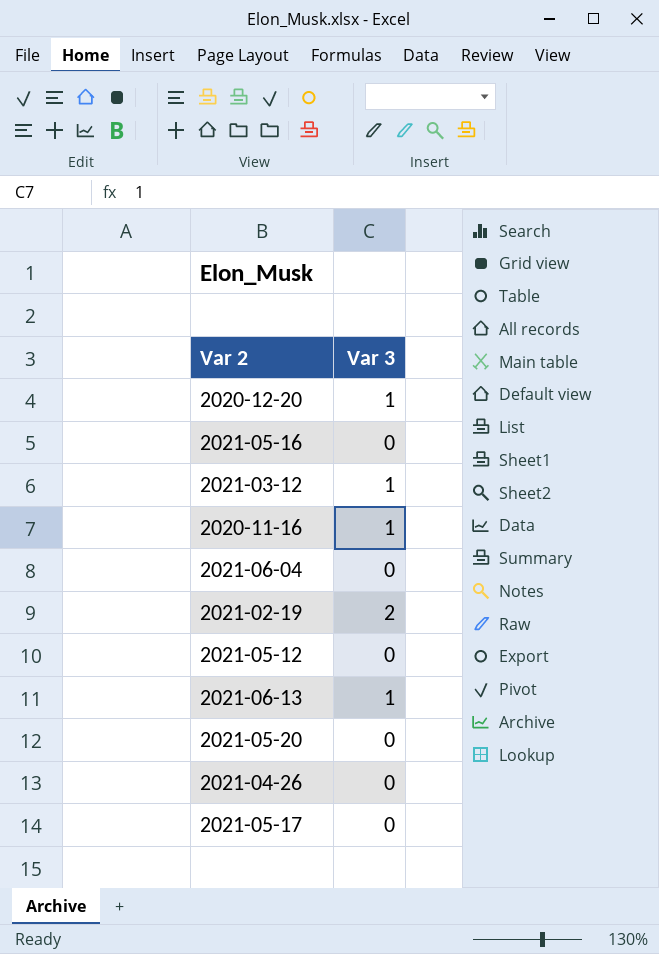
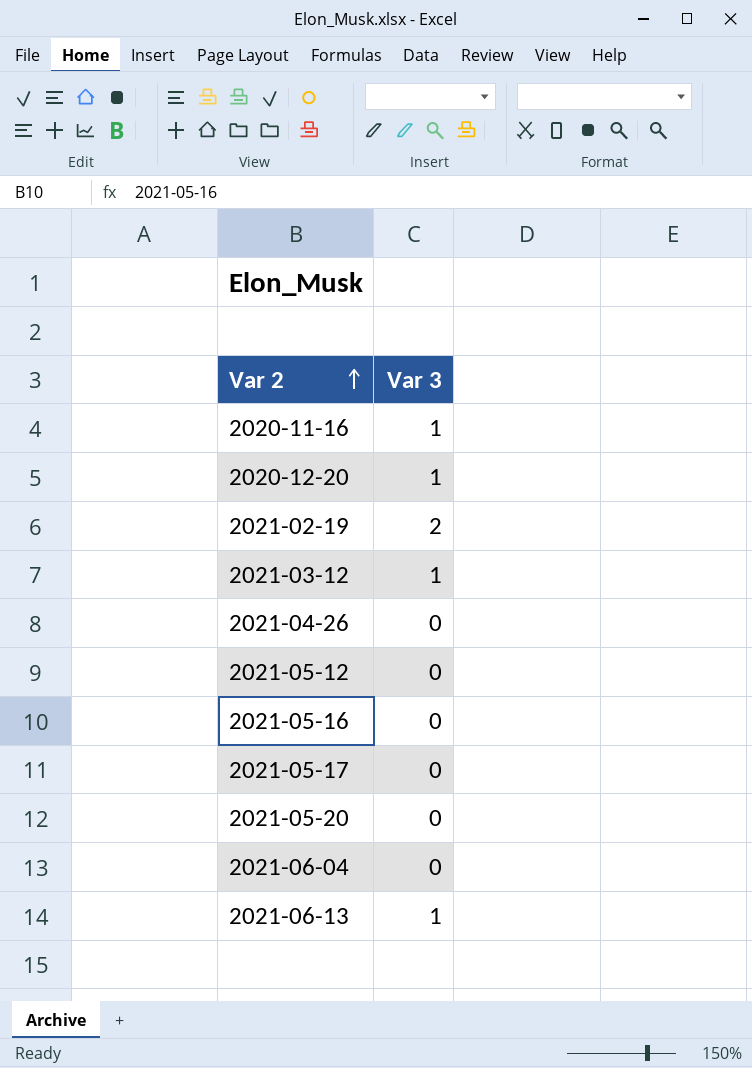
row order: none -> Var 2 ascending

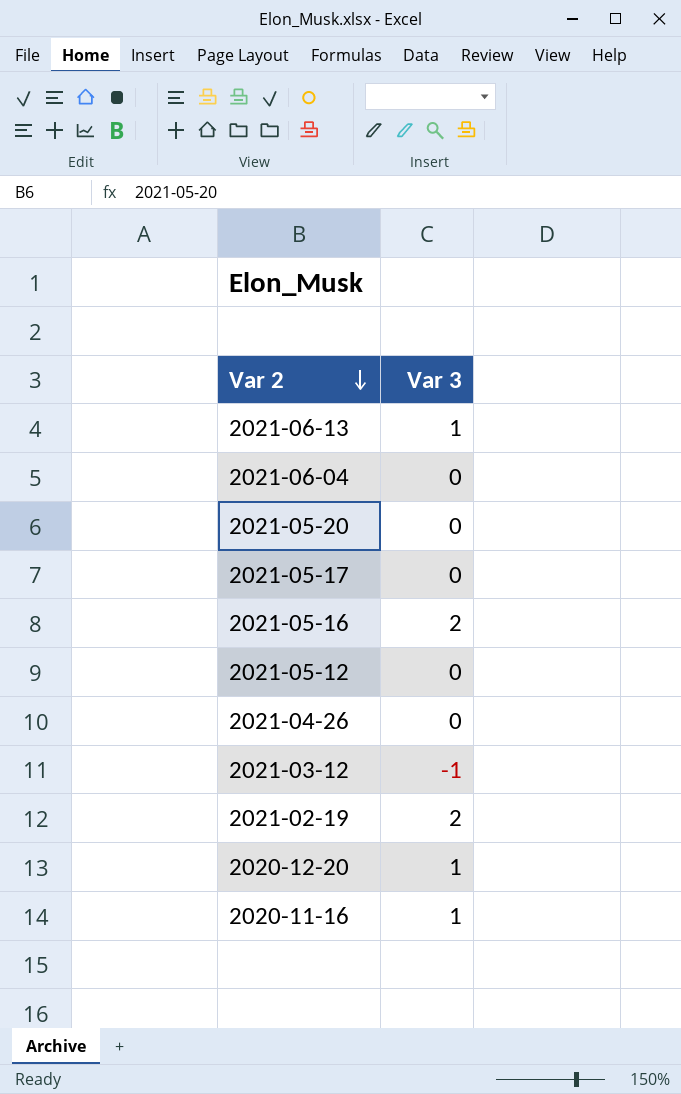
row order: Var 2 ascending -> Var 2 descending
2021-05-16 | Var 3: 0 -> 2
2021-03-12 | Var 3: 1 -> -1

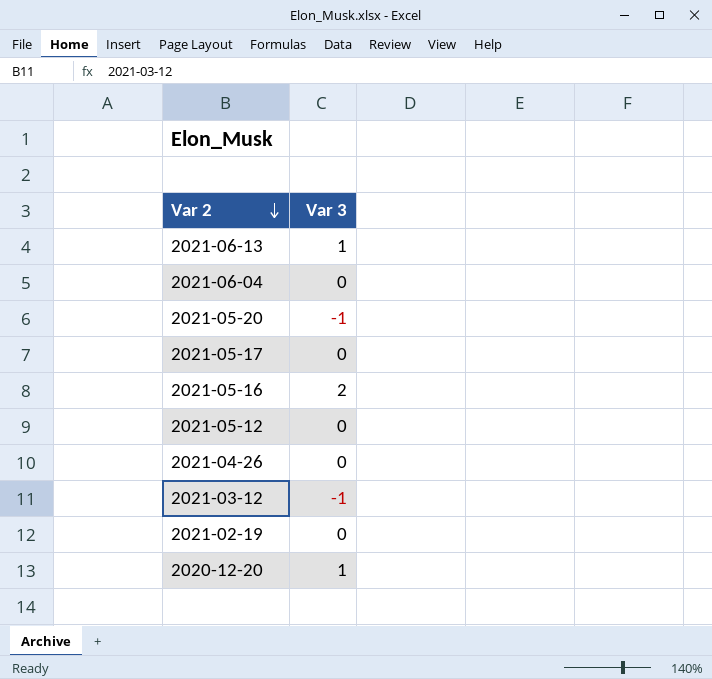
row 2020-11-16: 1 -> none
2021-05-20 | Var 3: 0 -> -1
2021-02-19 | Var 3: 2 -> 0

